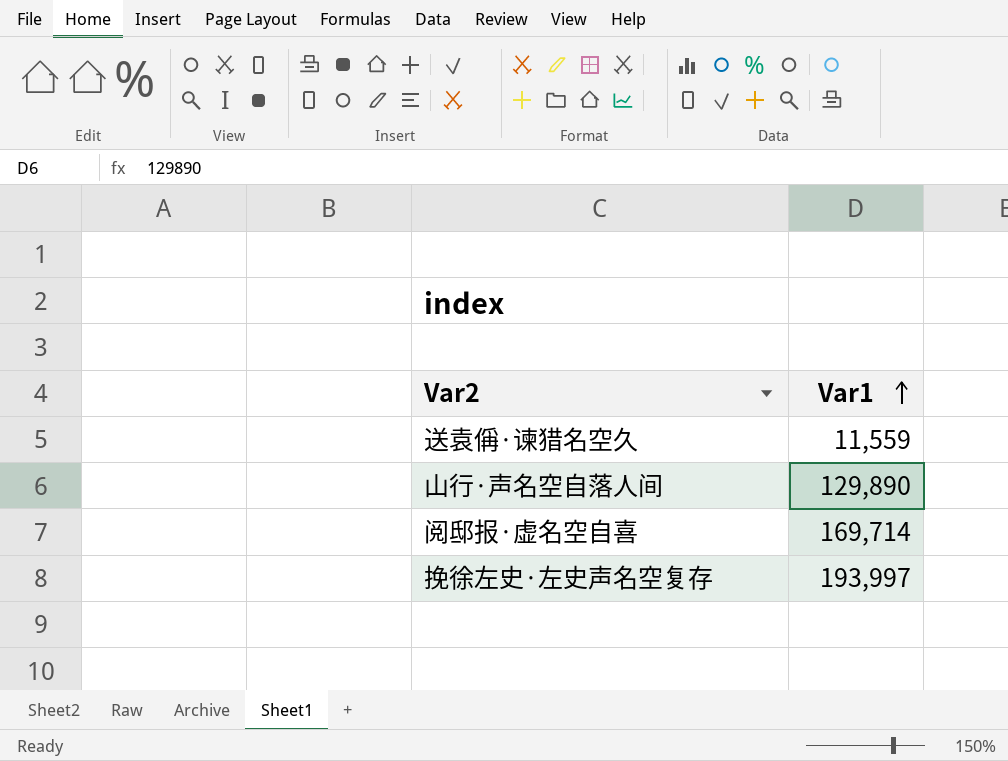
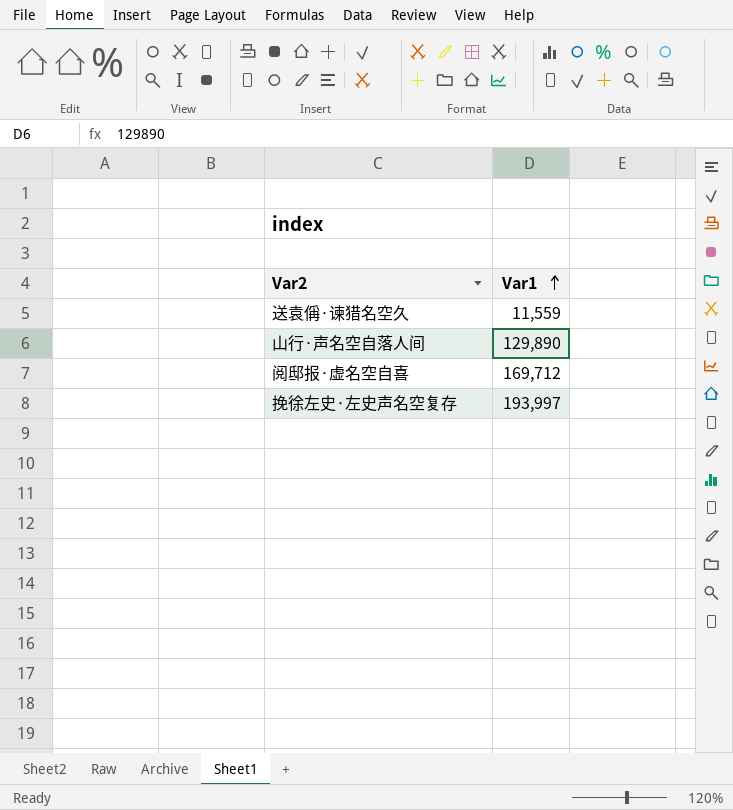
阅邸报·虚名空自喜 | Var1: 169,714 -> 169,712

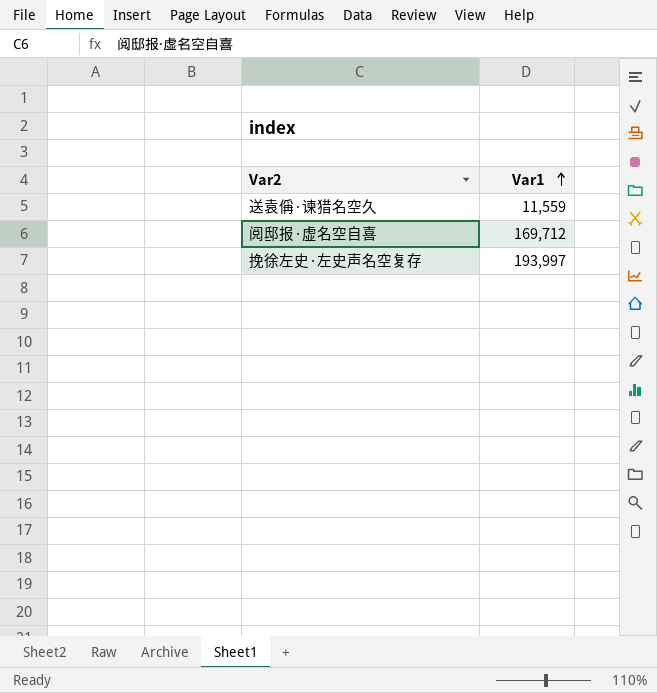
row 山行·声名空自落人间: 129,890 -> none

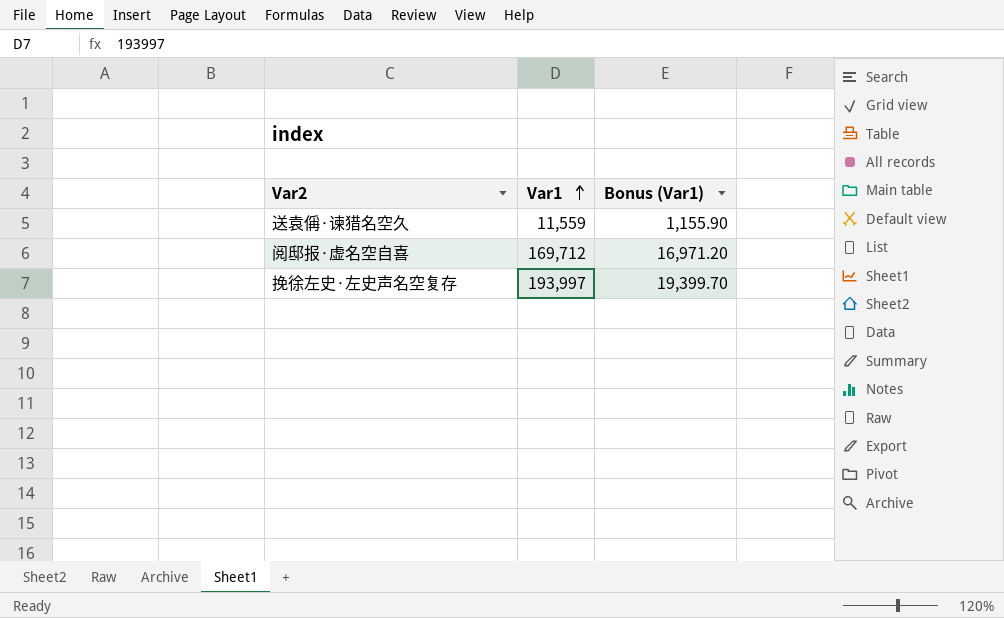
column Bonus (Var1) | formula: none -> [Var1] * 0.1

